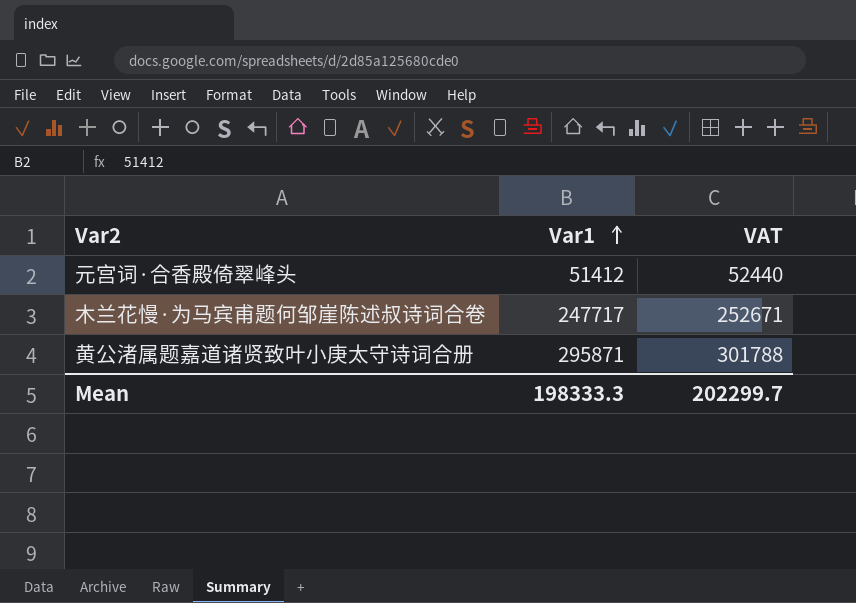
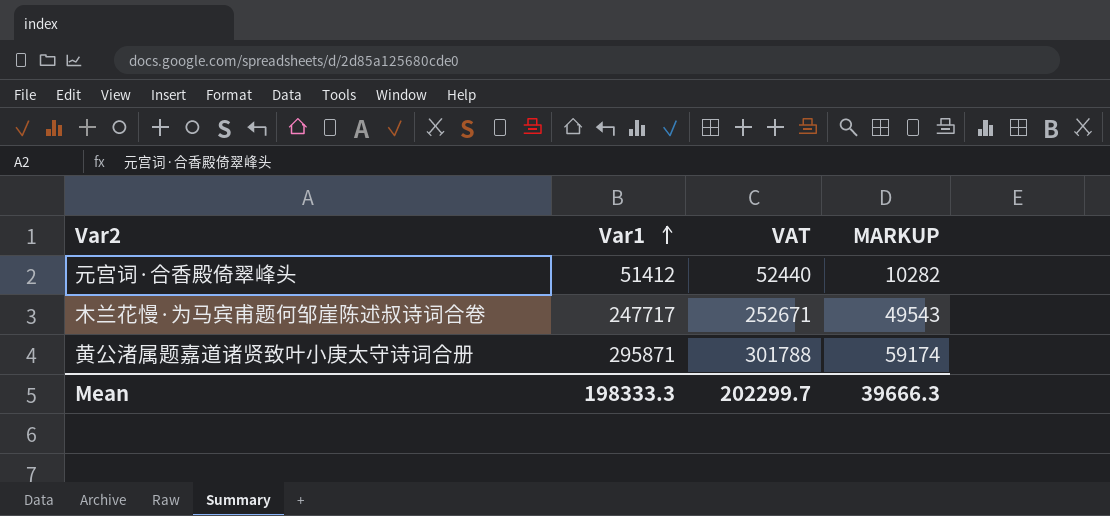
column MARKUP | formula: none -> [Var1] * 0.2

